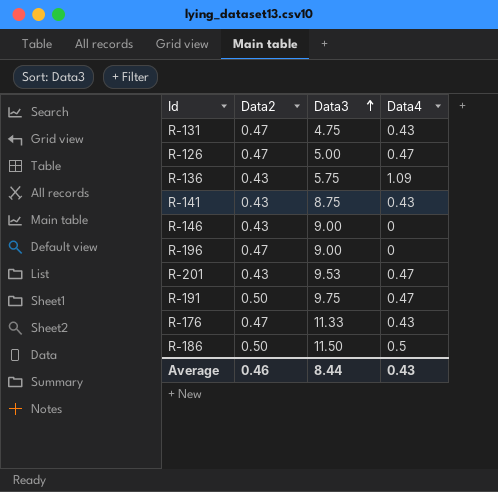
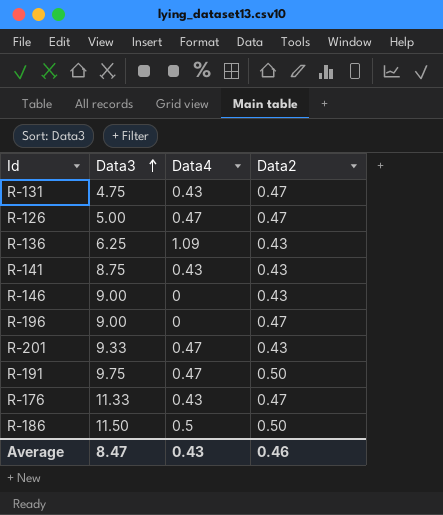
column Data2 | position: 2 -> 4
R-136 | Data3: 5.75 -> 6.25
R-201 | Data3: 9.53 -> 9.33
Average | Data3: 8.44 -> 8.47

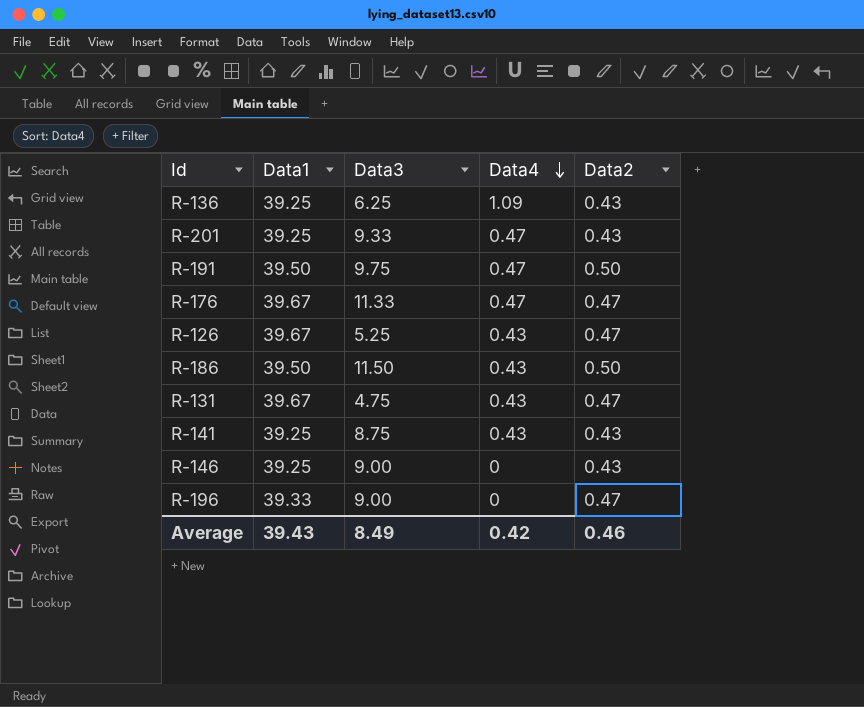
row order: Data3 ascending -> Data4 descending
column Data1 | position: none -> 2
R-176 | Data4: 0.43 -> 0.47
R-126 | Data3: 5.00 -> 5.25
R-126 | Data4: 0.47 -> 0.43
R-186 | Data4: 0.5 -> 0.43
Average | Data3: 8.47 -> 8.49
Average | Data4: 0.43 -> 0.42

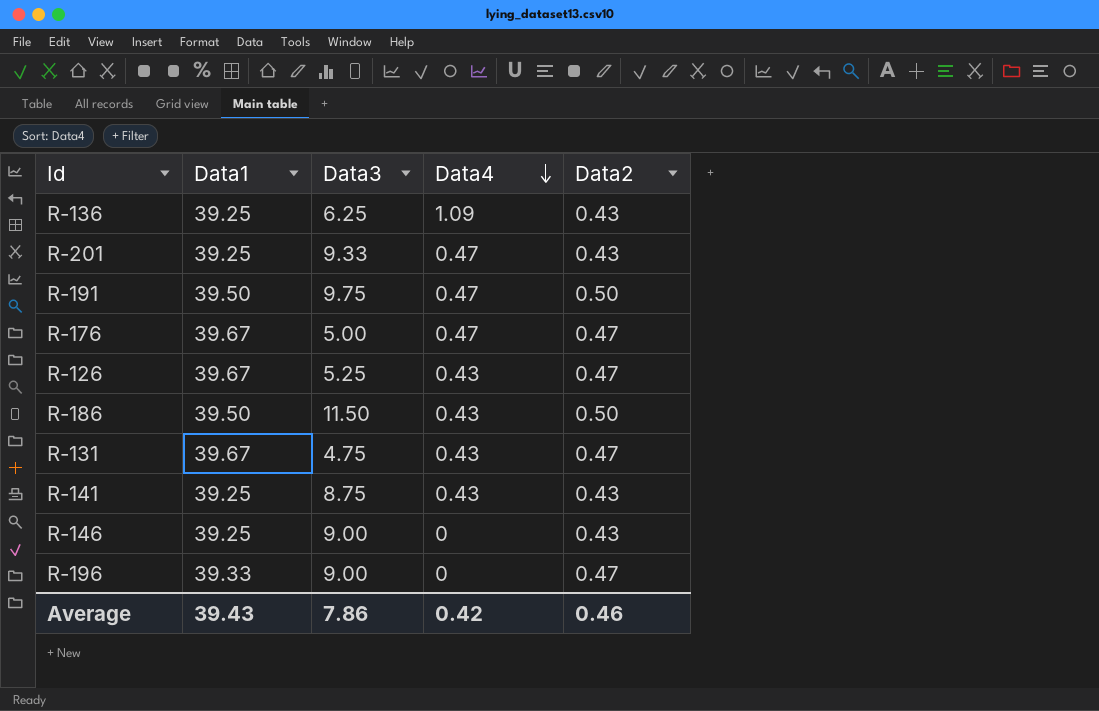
R-176 | Data3: 11.33 -> 5.00
Average | Data3: 8.49 -> 7.86

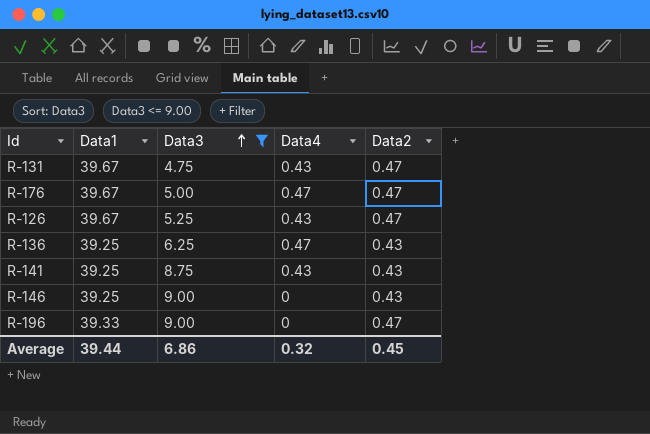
filter: none -> Data3 <= 9.00
row order: Data4 descending -> Data3 ascending
R-136 | Data4: 1.09 -> 0.47
Average | Data1: 39.43 -> 39.44
Average | Data3: 7.86 -> 6.86
Average | Data4: 0.42 -> 0.32
Average | Data2: 0.46 -> 0.45

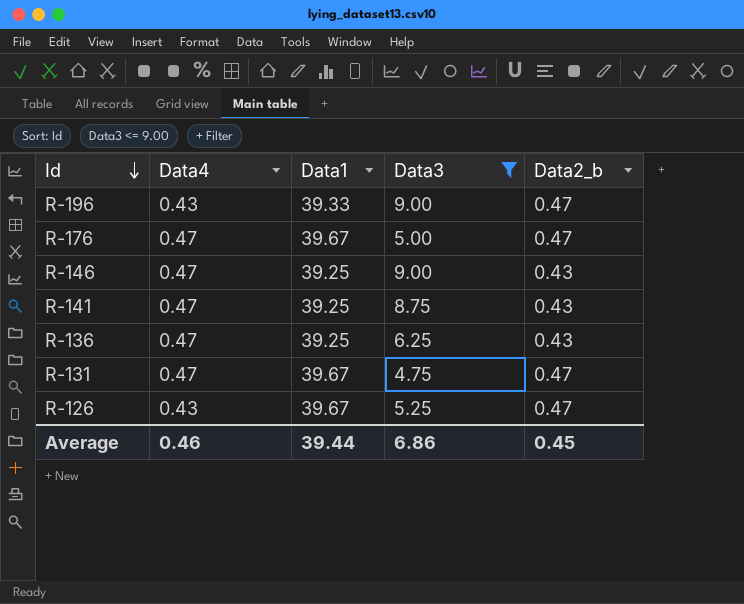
row order: Data3 ascending -> Id descending
column Data4 | position: 4 -> 2
column name: Data2 -> Data2_b
R-196 | Data4: 0 -> 0.43
R-146 | Data4: 0 -> 0.47
R-141 | Data4: 0.43 -> 0.47
R-131 | Data4: 0.43 -> 0.47
Average | Data4: 0.32 -> 0.46

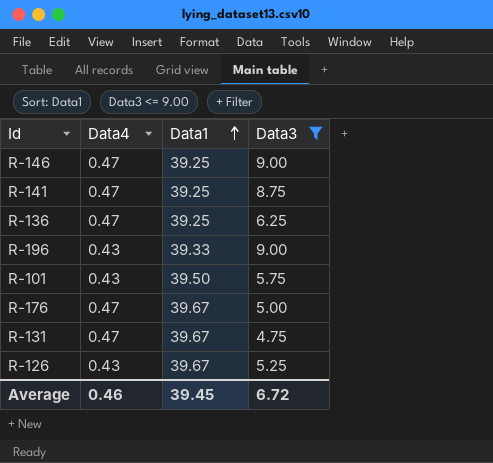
row order: Id descending -> Data1 ascending
column Data2_b | position: 5 -> none
row R-101: none -> 0.43 | 39.50 | 5.75
Average | Data1: 39.44 -> 39.45
Average | Data3: 6.86 -> 6.72

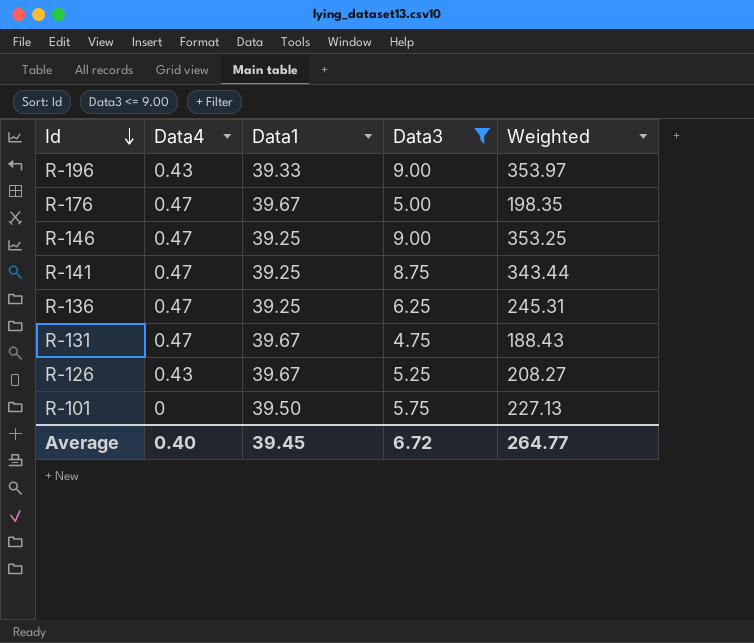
row order: Data1 ascending -> Id descending
column Weighted | formula: none -> [Data1] * [Data3]
R-101 | Data4: 0.43 -> 0
Average | Data4: 0.46 -> 0.40

